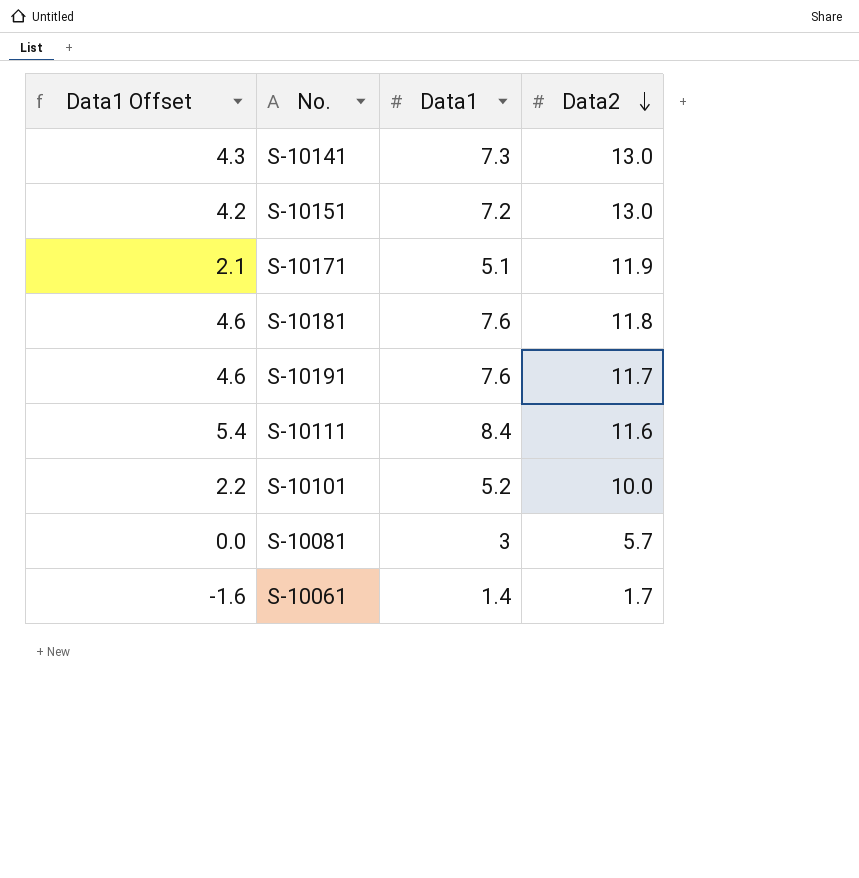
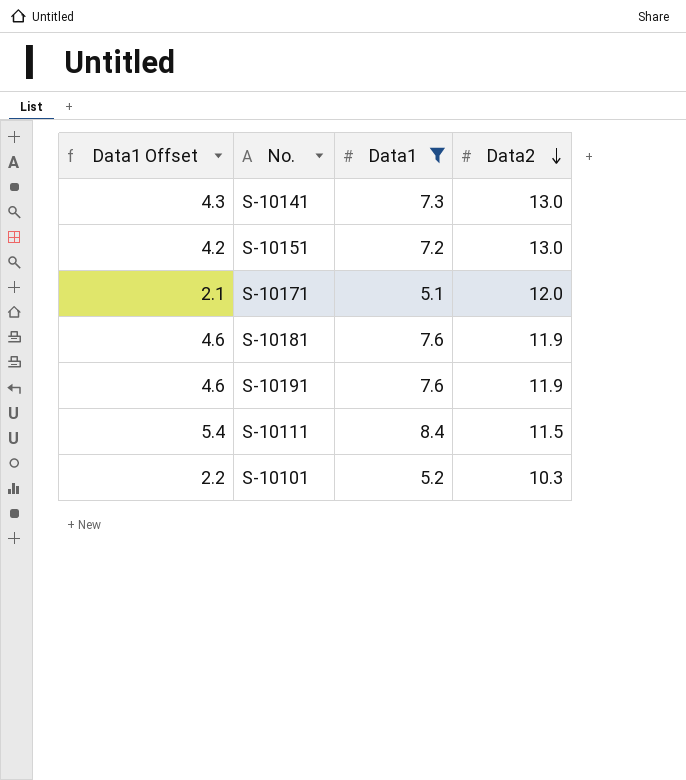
filter: none -> Data1 >= 5.1
S-10171 | Data2: 11.9 -> 12.0
S-10181 | Data2: 11.8 -> 11.9
S-10191 | Data2: 11.7 -> 11.9
S-10111 | Data2: 11.6 -> 11.5
S-10101 | Data2: 10.0 -> 10.3

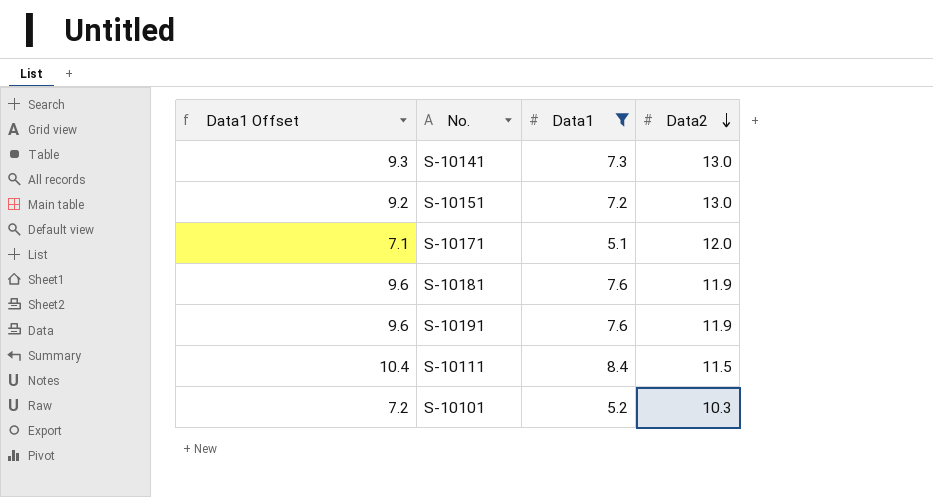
column Data1 Offset | formula: [Data1] - 3 -> [Data1] + 2

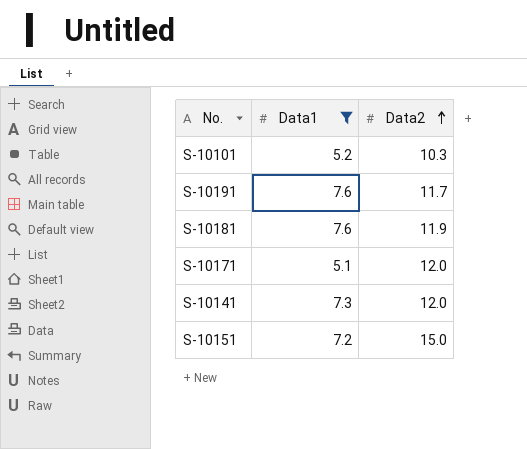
row order: Data2 descending -> Data2 ascending
column Data1 Offset | formula: [Data1] + 2 -> none
row S-10111: 10.4 | 8.4 | 11.5 -> none
S-10191 | Data2: 11.9 -> 11.7
S-10141 | Data2: 13.0 -> 12.0
S-10151 | Data2: 13.0 -> 15.0

